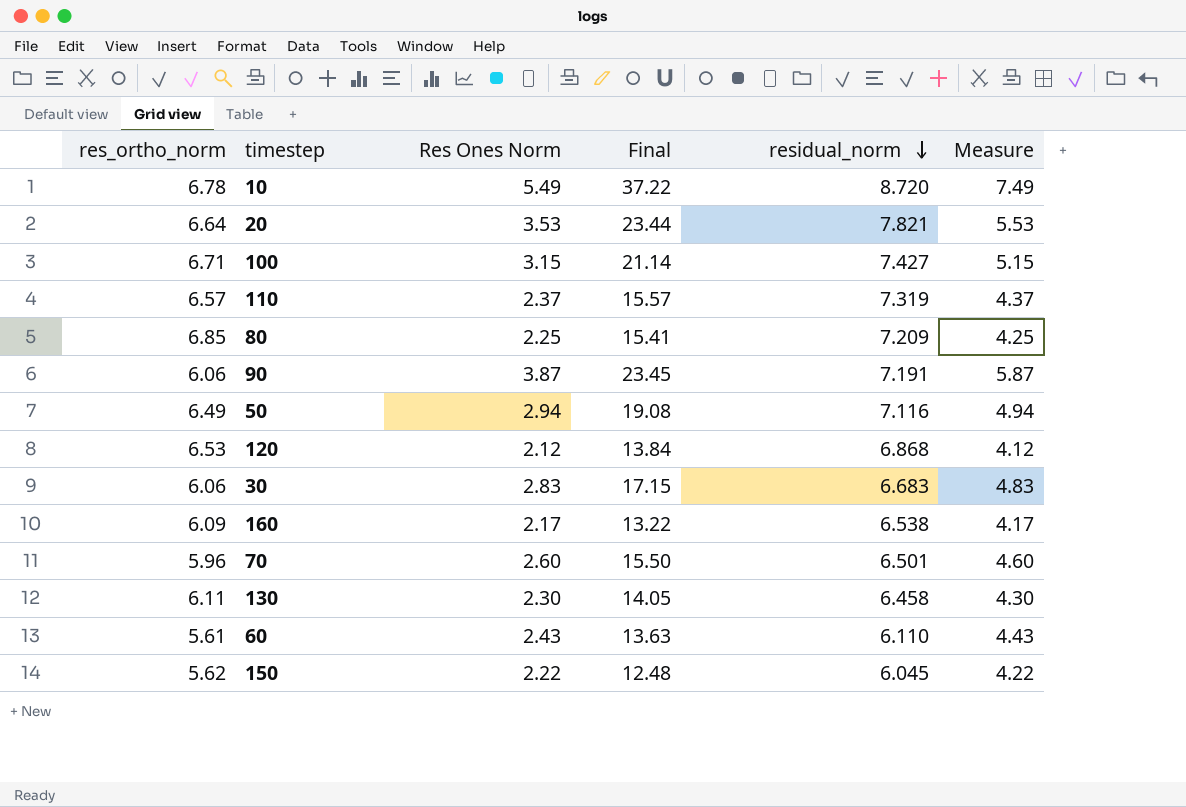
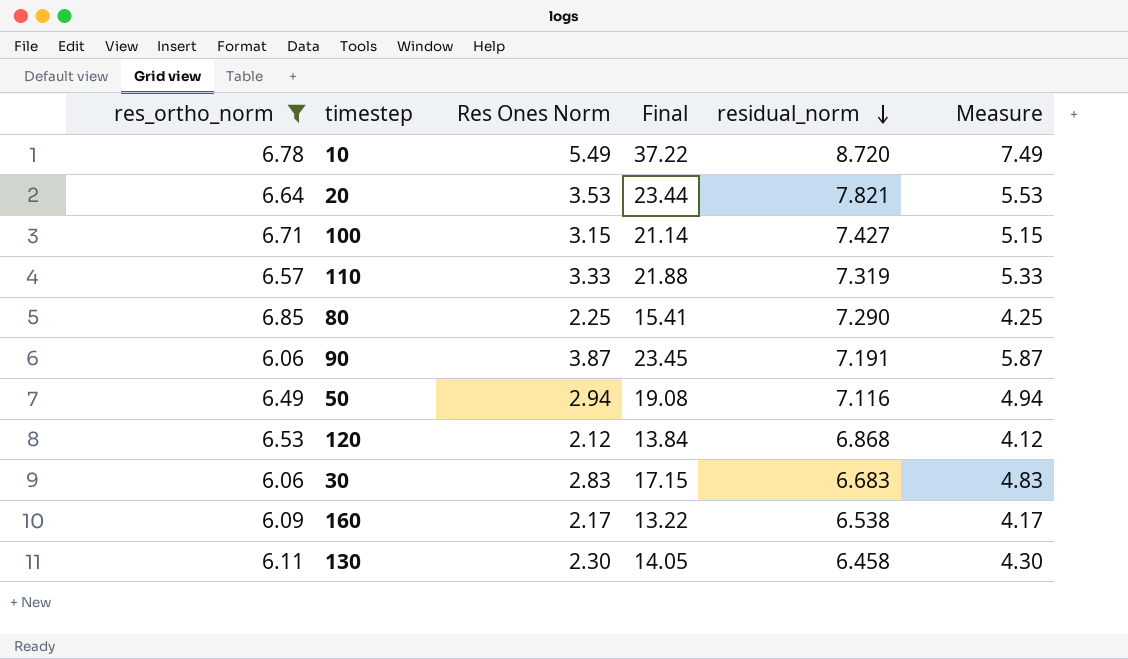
filter: none -> res_ortho_norm >= 6.06
110 | Res Ones Norm: 2.37 -> 3.33
110 | Final: 15.57 -> 21.88
110 | Measure: 4.37 -> 5.33
80 | residual_norm: 7.209 -> 7.290

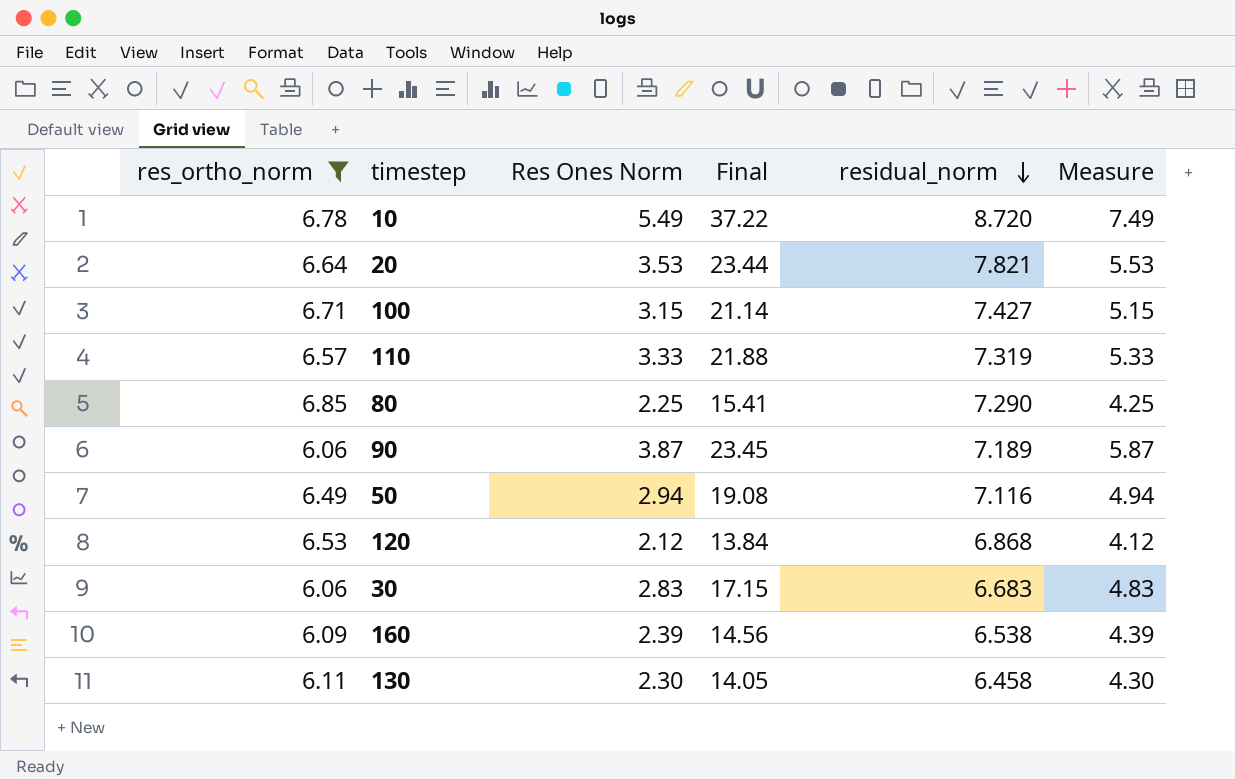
90 | residual_norm: 7.191 -> 7.189
160 | Res Ones Norm: 2.17 -> 2.39
160 | Final: 13.22 -> 14.56
160 | Measure: 4.17 -> 4.39

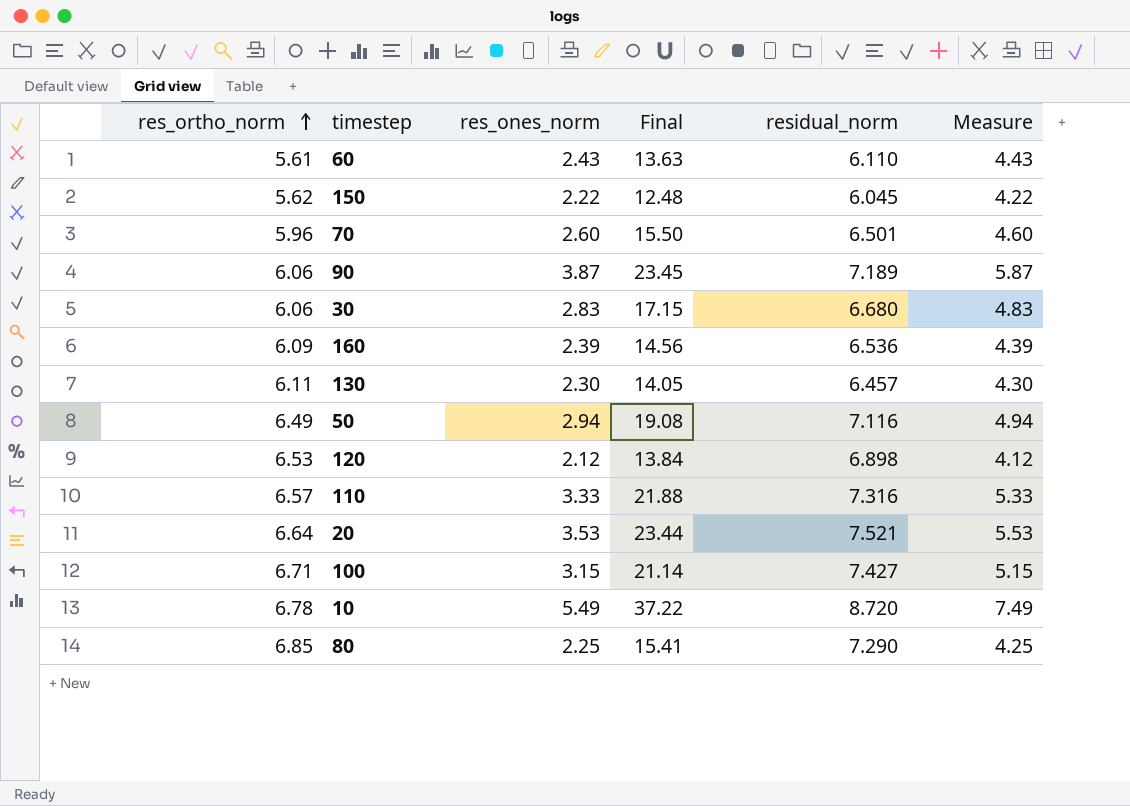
filter: res_ortho_norm >= 6.06 -> none
row order: residual_norm descending -> res_ortho_norm ascending
column name: Res Ones Norm -> res_ones_norm
30 | residual_norm: 6.683 -> 6.680
160 | residual_norm: 6.538 -> 6.536
130 | residual_norm: 6.458 -> 6.457
120 | residual_norm: 6.868 -> 6.898
110 | residual_norm: 7.319 -> 7.316
20 | residual_norm: 7.821 -> 7.521

